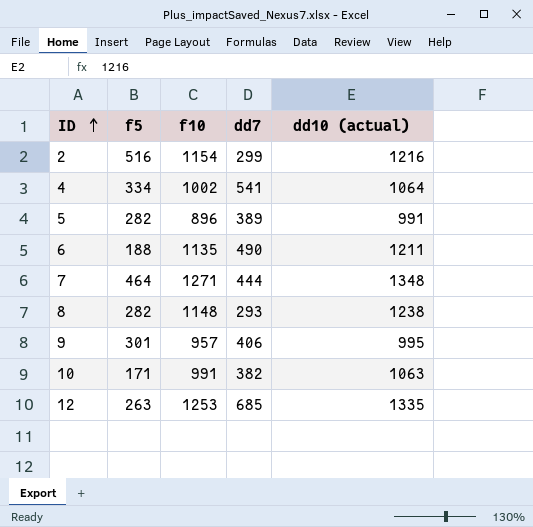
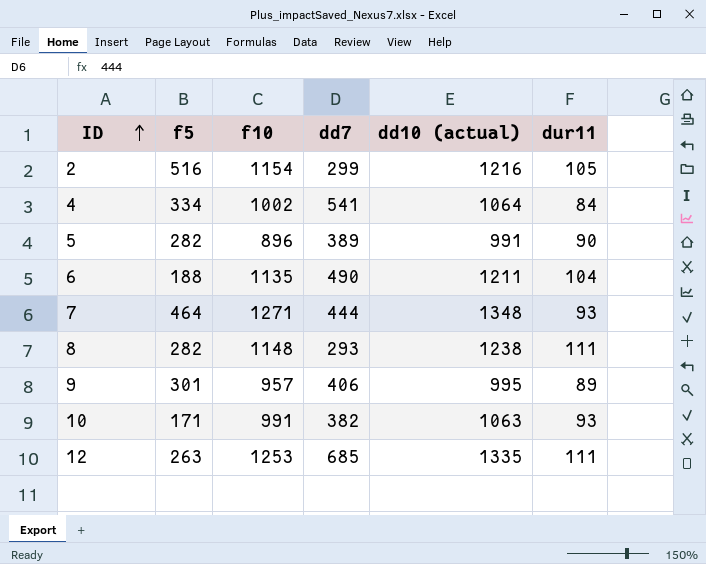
column dur11 | position: none -> 6

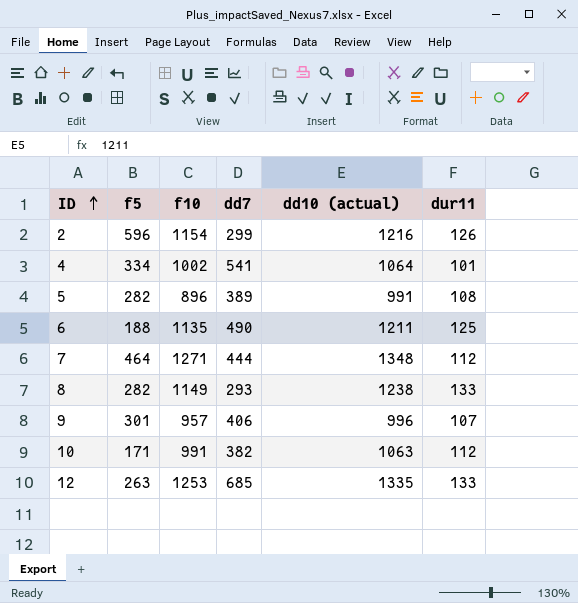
2 | f5: 516 -> 596
2 | dur11: 105 -> 126
4 | dur11: 84 -> 101
5 | dur11: 90 -> 108
6 | dur11: 104 -> 125
7 | dur11: 93 -> 112
8 | f10: 1148 -> 1149
8 | dur11: 111 -> 133
9 | dd10 (actual): 995 -> 996
9 | dur11: 89 -> 107
10 | dur11: 93 -> 112
12 | dur11: 111 -> 133

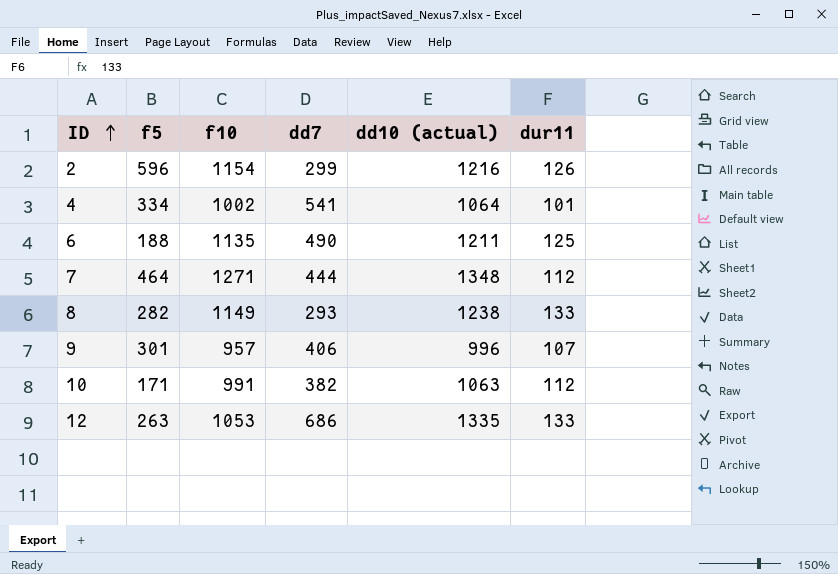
row 5: 282 | 896 | 389 | 991 | 108 -> none
12 | f10: 1253 -> 1053
12 | dd7: 685 -> 686

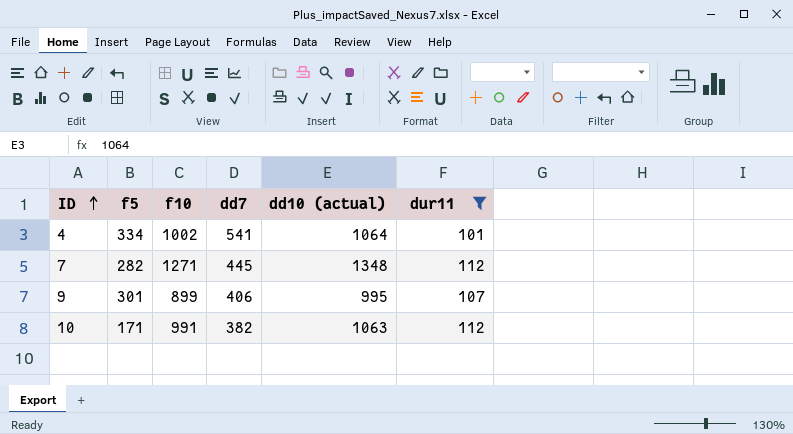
filter: none -> dur11 <= 112
7 | f5: 464 -> 282
7 | dd7: 444 -> 445
9 | f10: 957 -> 899
9 | dd10 (actual): 996 -> 995

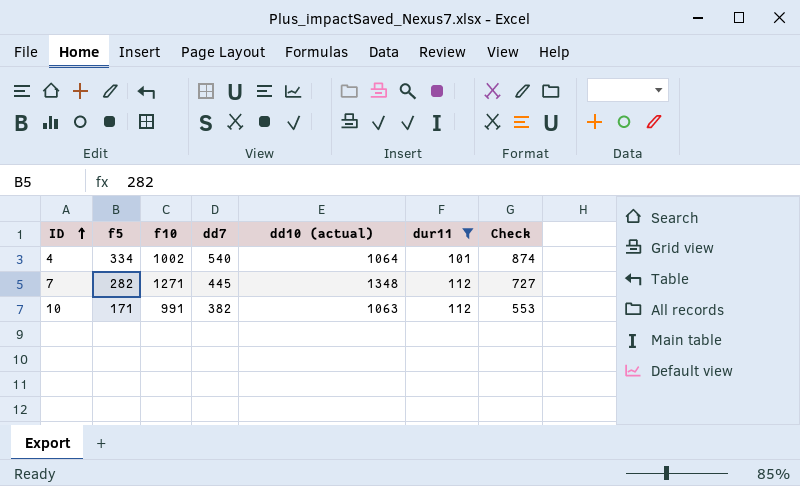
column Check | formula: none -> [f5] + [dd7]
row 9: 301 | 899 | 406 | 995 | 107 -> none
4 | dd7: 541 -> 540

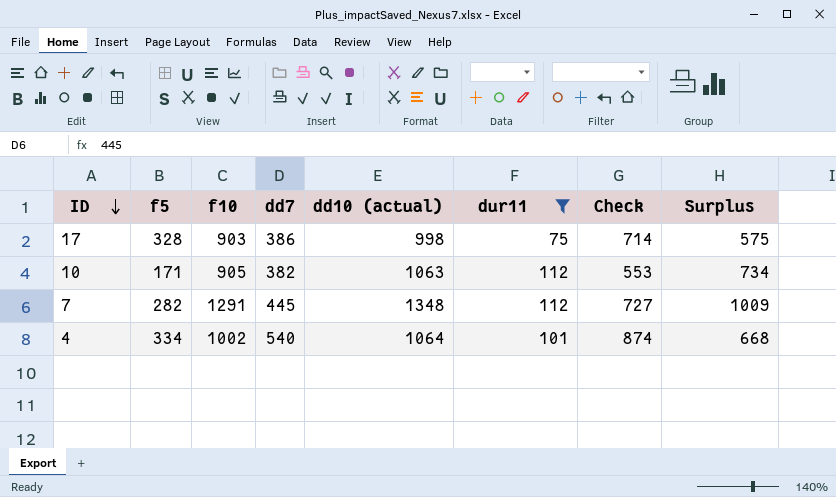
row order: ID ascending -> ID descending
column Surplus | formula: none -> [f10] - [f5]
row 17: none -> 328 | 903 | 386 | 998 | 75 | 714 | 575
10 | f10: 991 -> 905
7 | f10: 1271 -> 1291

